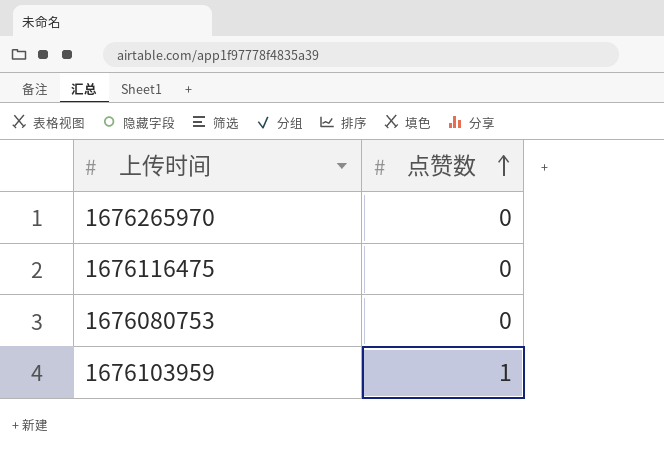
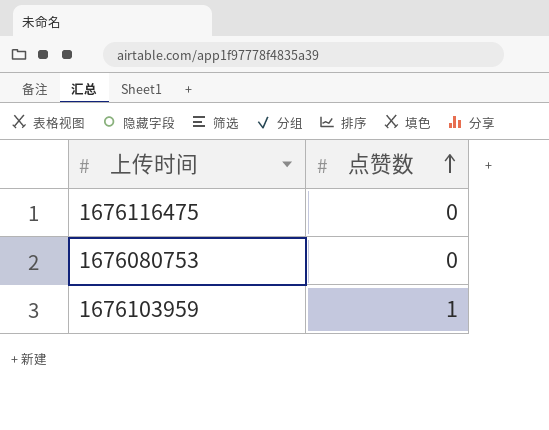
row 1676265970: 0 -> none

